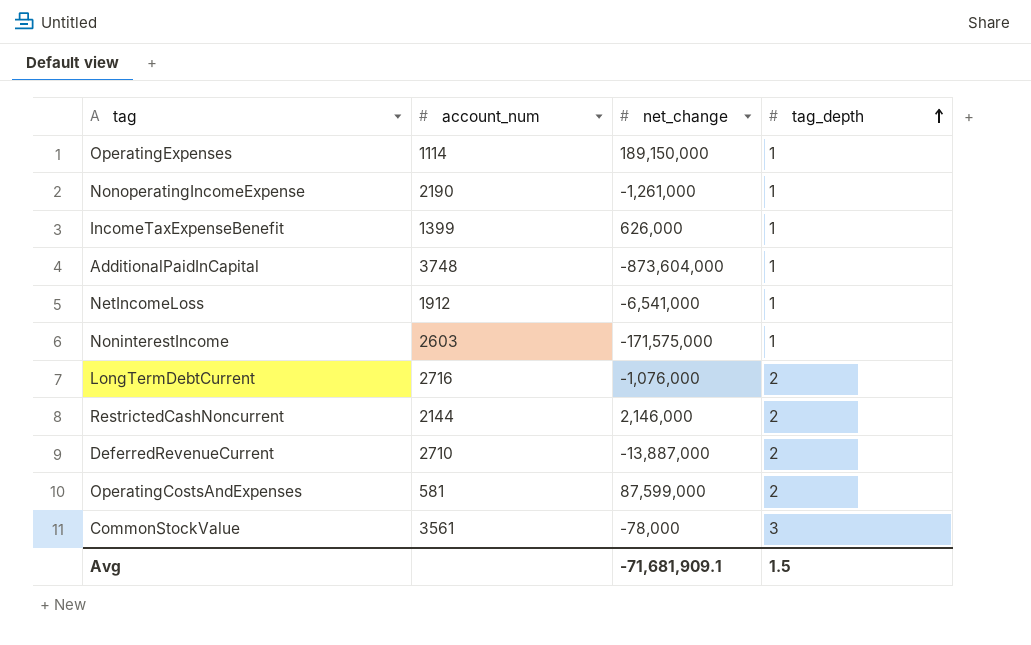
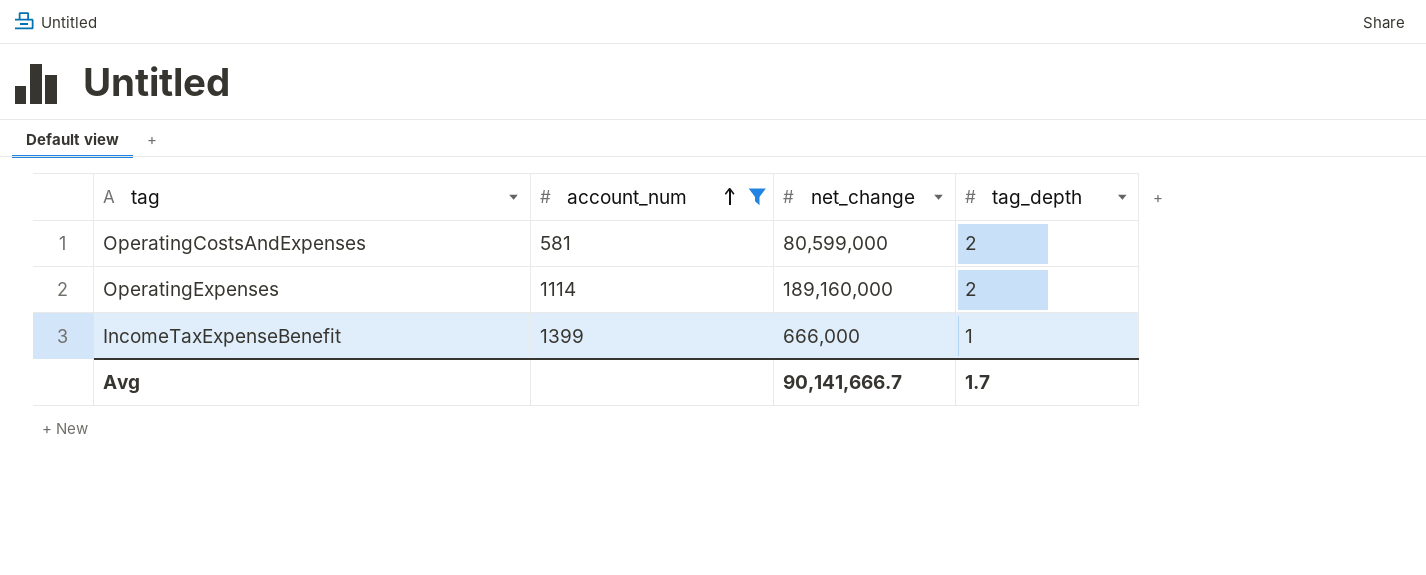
filter: none -> account_num <= 1399
row order: tag_depth ascending -> account_num ascending
OperatingCostsAndExpenses | net_change: 87,599,000 -> 80,599,000
OperatingExpenses | net_change: 189,150,000 -> 189,160,000
OperatingExpenses | tag_depth: 1 -> 2
IncomeTaxExpenseBenefit | net_change: 626,000 -> 666,000
Avg | net_change: -71,681,909.1 -> 90,141,666.7
Avg | tag_depth: 1.5 -> 1.7

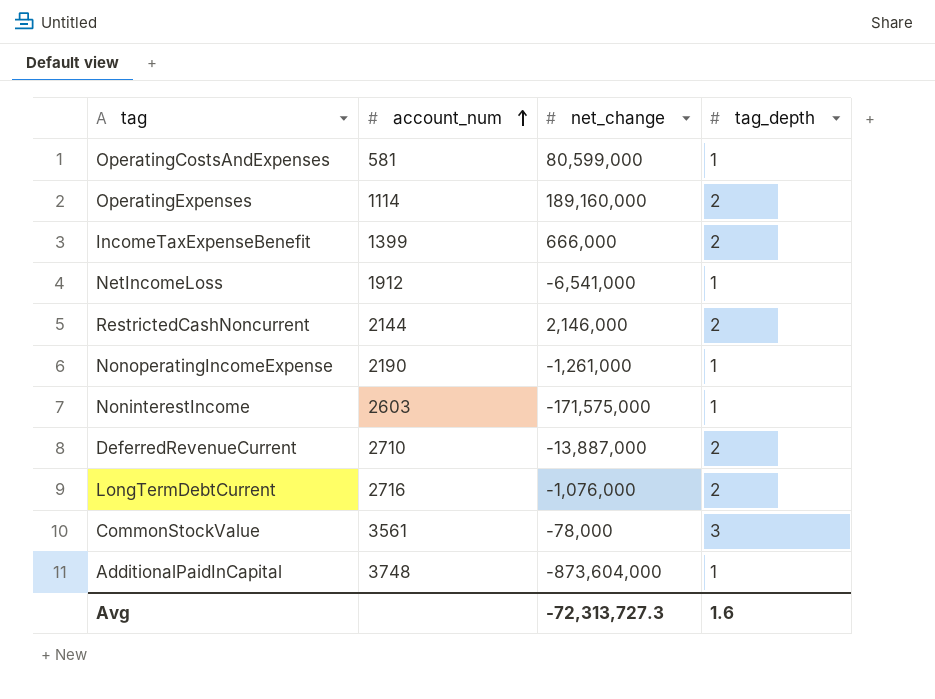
filter: account_num <= 1399 -> none
OperatingCostsAndExpenses | tag_depth: 2 -> 1
IncomeTaxExpenseBenefit | tag_depth: 1 -> 2
Avg | net_change: 90,141,666.7 -> -72,313,727.3
Avg | tag_depth: 1.7 -> 1.6

